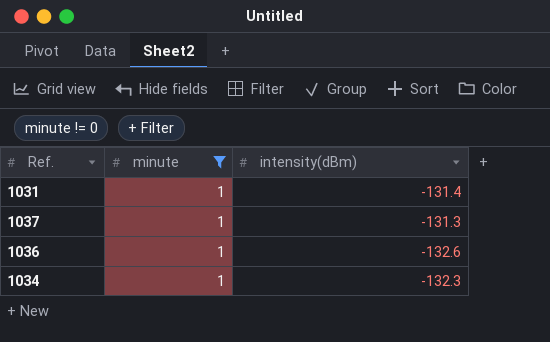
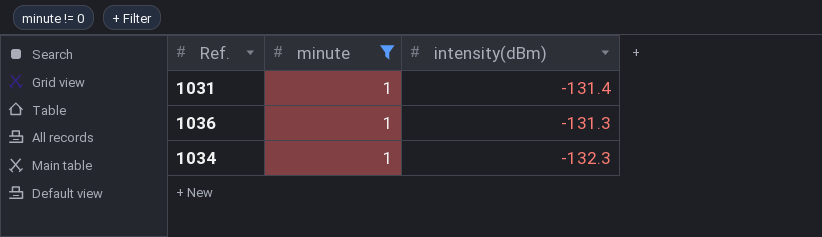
row 1037: 1 | -131.3 -> none
1036 | intensity(dBm): -132.6 -> -131.3

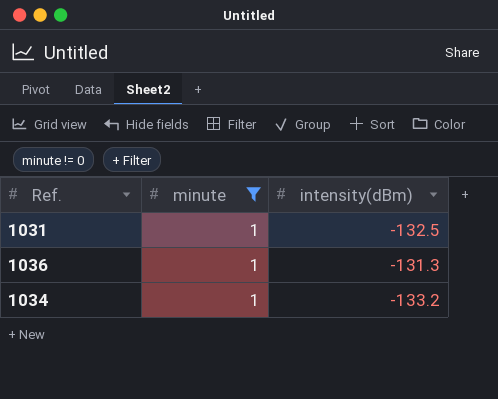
1031 | intensity(dBm): -131.4 -> -132.5
1034 | intensity(dBm): -132.3 -> -133.2

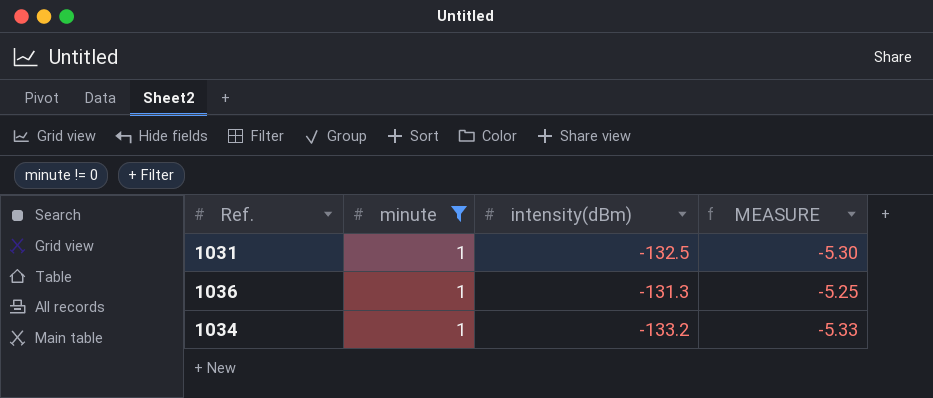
column MEASURE | formula: none -> [intensity(dBm)] * 0.04

